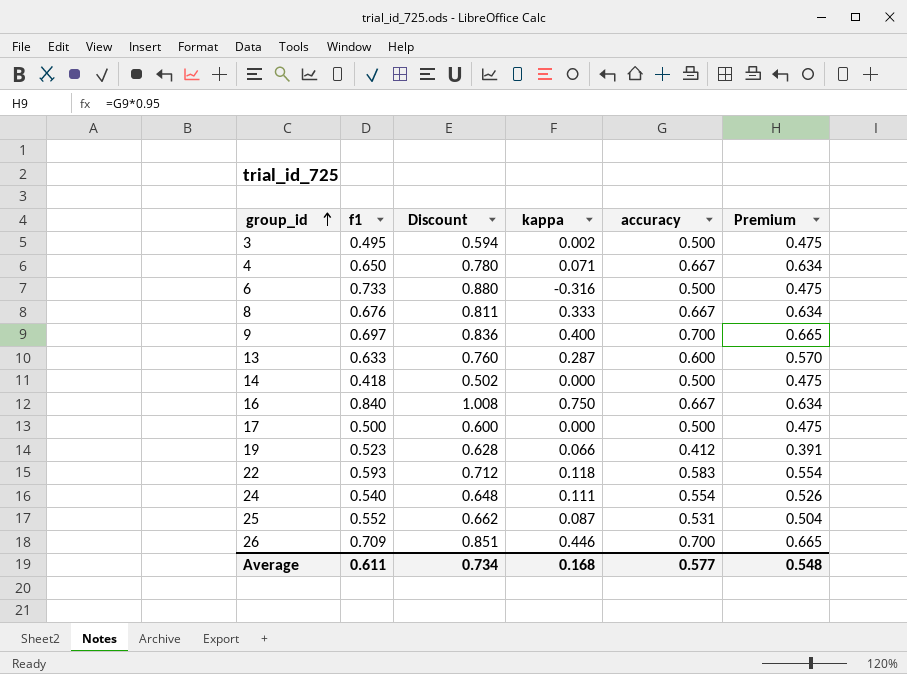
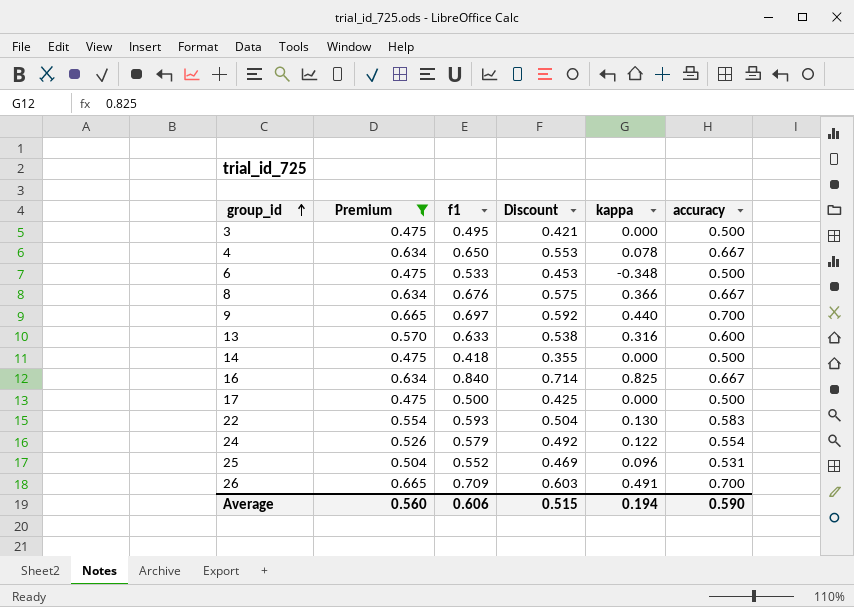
filter: none -> Premium != 0.391
column Premium | position: 6 -> 2
column Discount | formula: [f1] * 1.2 -> [f1] * 0.85
3 | kappa: 0.002 -> 0.000
4 | kappa: 0.071 -> 0.078
6 | f1: 0.733 -> 0.533
6 | kappa: -0.316 -> -0.348
8 | kappa: 0.333 -> 0.366
9 | kappa: 0.400 -> 0.440
13 | kappa: 0.287 -> 0.316
16 | kappa: 0.750 -> 0.825
22 | kappa: 0.118 -> 0.130
24 | f1: 0.540 -> 0.579
24 | kappa: 0.111 -> 0.122
25 | kappa: 0.087 -> 0.096
26 | kappa: 0.446 -> 0.491
Average | Premium: 0.548 -> 0.560
Average | f1: 0.611 -> 0.606
Average | Discount: 0.734 -> 0.515
Average | kappa: 0.168 -> 0.194
Average | accuracy: 0.577 -> 0.590

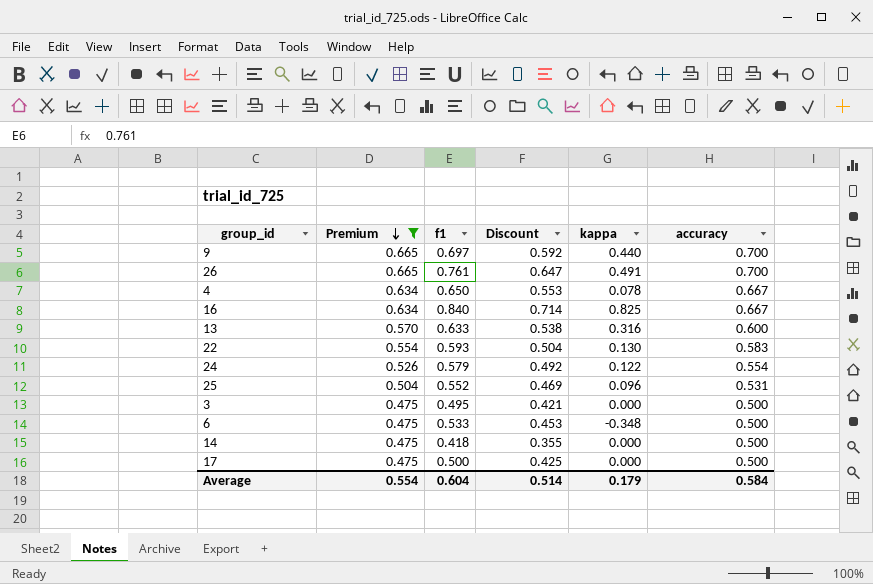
row order: group_id ascending -> Premium descending
row 8: 0.634 | 0.676 | 0.575 | 0.366 | 0.667 -> none
26 | f1: 0.709 -> 0.761
26 | Discount: 0.603 -> 0.647
Average | Premium: 0.560 -> 0.554
Average | f1: 0.606 -> 0.604
Average | Discount: 0.515 -> 0.514
Average | kappa: 0.194 -> 0.179
Average | accuracy: 0.590 -> 0.584

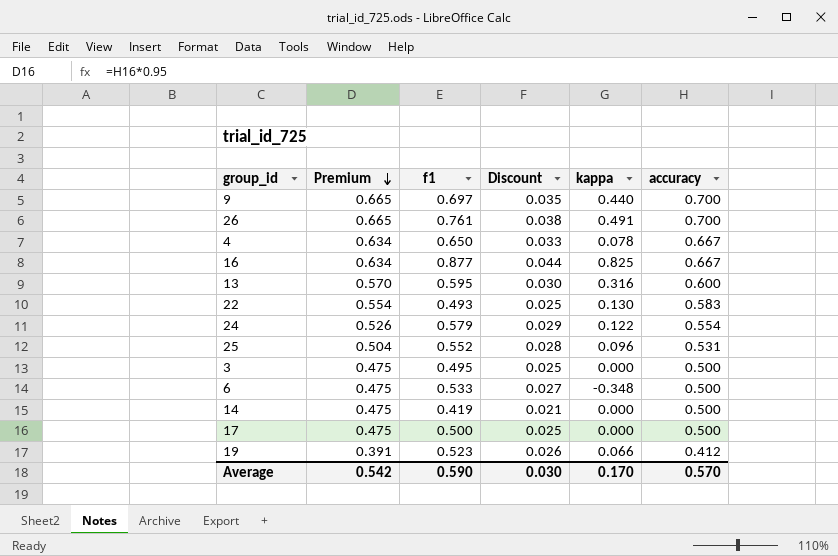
filter: Premium != 0.391 -> none
column Discount | formula: [f1] * 0.85 -> [f1] * 0.05
16 | f1: 0.840 -> 0.877
13 | f1: 0.633 -> 0.595
22 | f1: 0.593 -> 0.493
14 | f1: 0.418 -> 0.419
Average | Premium: 0.554 -> 0.542
Average | f1: 0.604 -> 0.590
Average | Discount: 0.514 -> 0.030
Average | kappa: 0.179 -> 0.170
Average | accuracy: 0.584 -> 0.570

